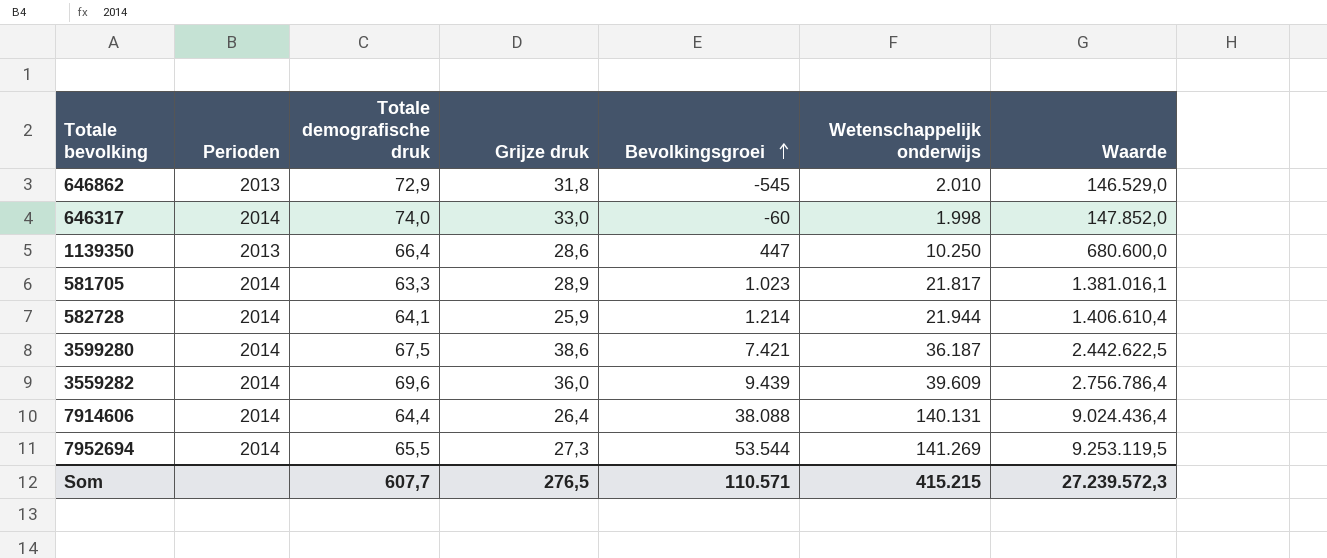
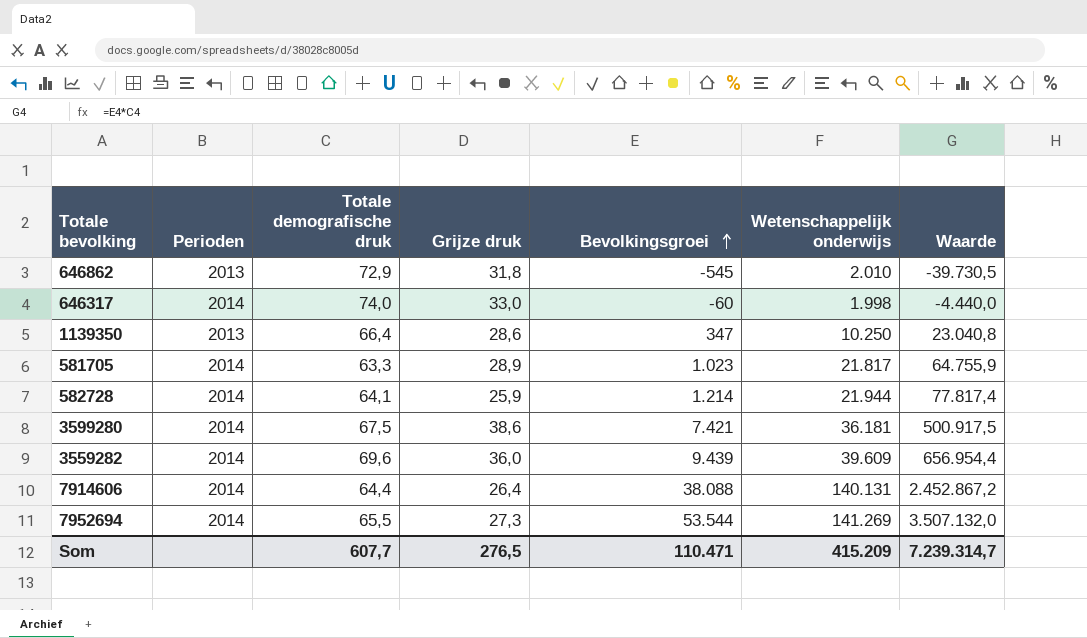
column Waarde | formula: [Totale demografische druk] * [Wetenschappelijk onderwijs] -> [Totale demografische druk] * [Bevolkingsgroei]
1139350 | Bevolkingsgroei: 447 -> 347
3599280 | Wetenschappelijk onderwijs: 36.187 -> 36.181
Som | Bevolkingsgroei: 110.571 -> 110.471
Som | Wetenschappelijk onderwijs: 415.215 -> 415.209
Som | Waarde: 27.239.572,3 -> 7.239.314,7

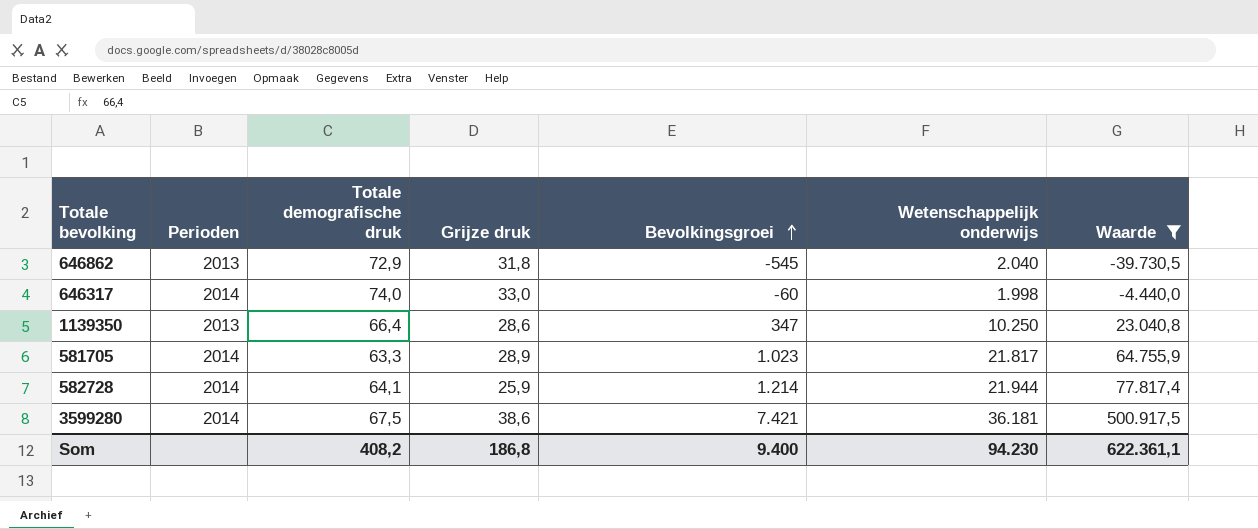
filter: none -> Waarde <= 500.917,5
646862 | Wetenschappelijk onderwijs: 2.010 -> 2.040
Som | Totale demografische druk: 607,7 -> 408,2
Som | Grijze druk: 276,5 -> 186,8
Som | Bevolkingsgroei: 110.471 -> 9.400
Som | Wetenschappelijk onderwijs: 415.209 -> 94.230
Som | Waarde: 7.239.314,7 -> 622.361,1

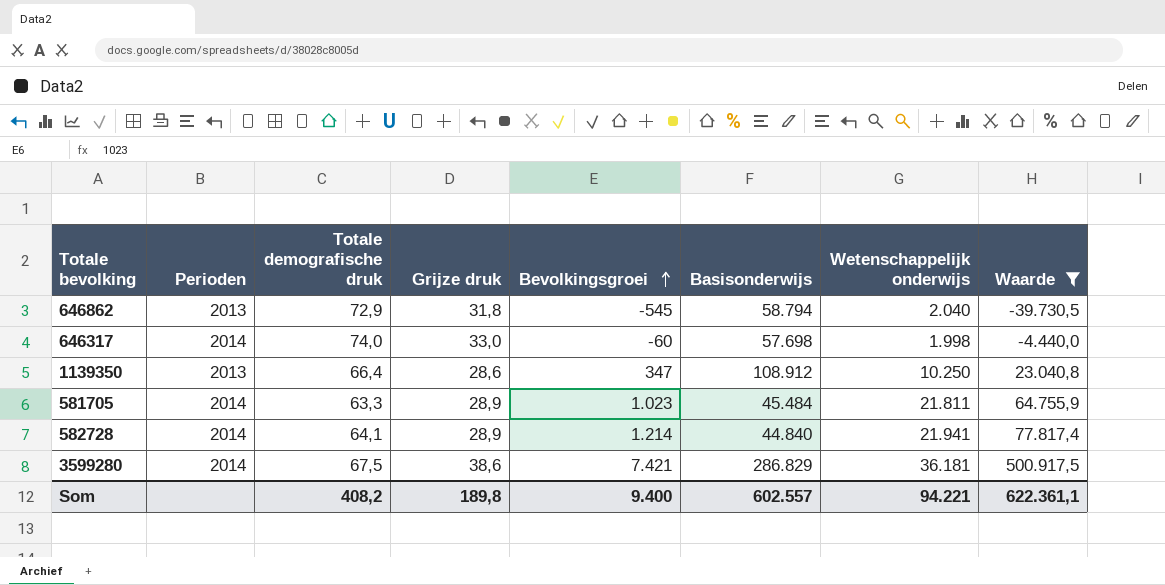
column Basisonderwijs | position: none -> 6
581705 | Wetenschappelijk onderwijs: 21.817 -> 21.811
582728 | Grijze druk: 25,9 -> 28,9
582728 | Wetenschappelijk onderwijs: 21.944 -> 21.941
Som | Grijze druk: 186,8 -> 189,8
Som | Wetenschappelijk onderwijs: 94.230 -> 94.221

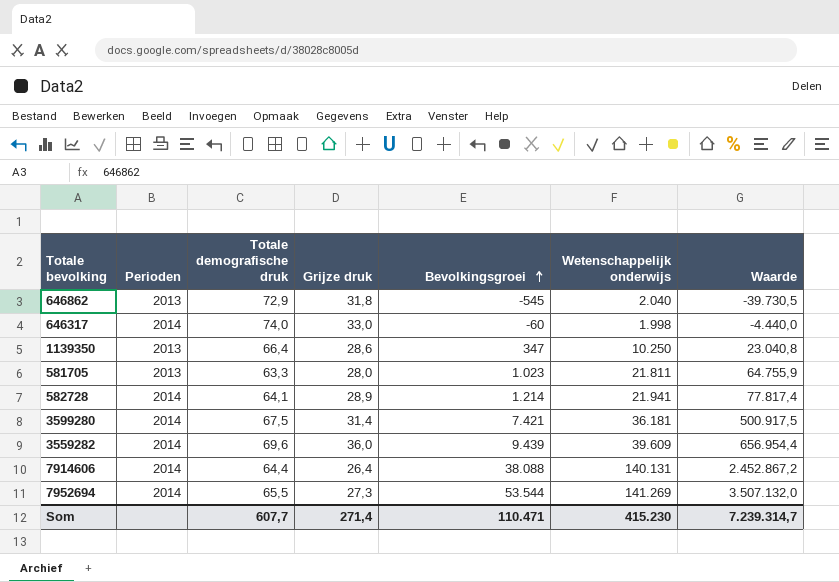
filter: Waarde <= 500.917,5 -> none
column Basisonderwijs | position: 6 -> none
581705 | Perioden: 2014 -> 2013
581705 | Grijze druk: 28,9 -> 28,0
3599280 | Grijze druk: 38,6 -> 31,4
Som | Totale demografische druk: 408,2 -> 607,7
Som | Grijze druk: 189,8 -> 271,4
Som | Bevolkingsgroei: 9.400 -> 110.471
Som | Wetenschappelijk onderwijs: 94.221 -> 415.230
Som | Waarde: 622.361,1 -> 7.239.314,7

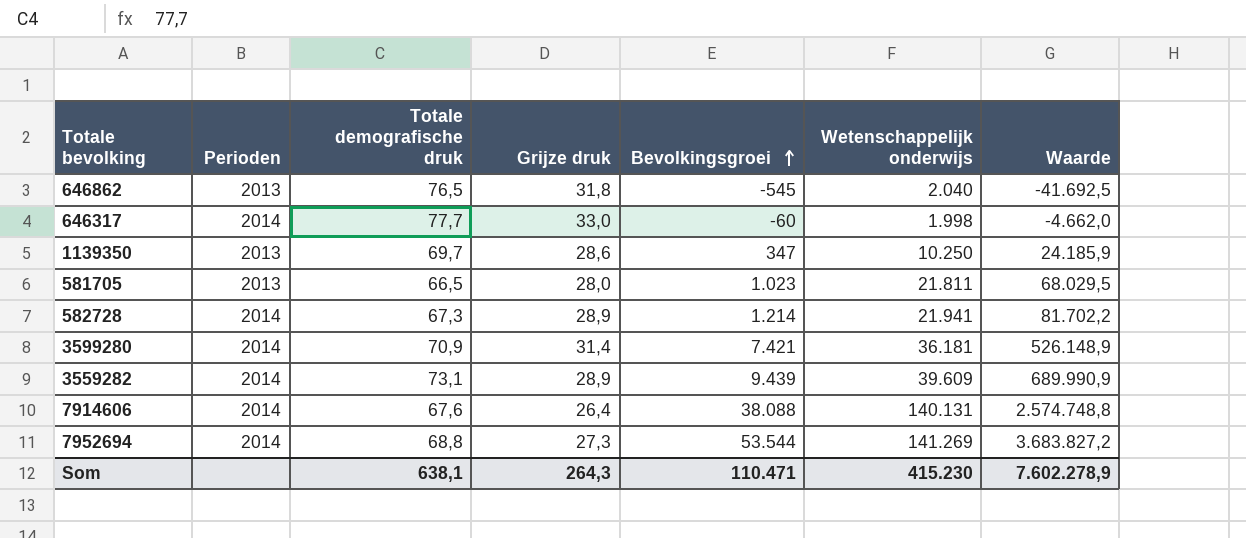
646862 | Totale demografische druk: 72,9 -> 76,5
646862 | Waarde: -39.730,5 -> -41.692,5
646317 | Totale demografische druk: 74,0 -> 77,7
646317 | Waarde: -4.440,0 -> -4.662,0
1139350 | Totale demografische druk: 66,4 -> 69,7
1139350 | Waarde: 23.040,8 -> 24.185,9
581705 | Totale demografische druk: 63,3 -> 66,5
581705 | Waarde: 64.755,9 -> 68.029,5
582728 | Totale demografische druk: 64,1 -> 67,3
582728 | Waarde: 77.817,4 -> 81.702,2
3599280 | Totale demografische druk: 67,5 -> 70,9
3599280 | Waarde: 500.917,5 -> 526.148,9
3559282 | Totale demografische druk: 69,6 -> 73,1
3559282 | Grijze druk: 36,0 -> 28,9
3559282 | Waarde: 656.954,4 -> 689.990,9
7914606 | Totale demografische druk: 64,4 -> 67,6
7914606 | Waarde: 2.452.867,2 -> 2.574.748,8
7952694 | Totale demografische druk: 65,5 -> 68,8
7952694 | Waarde: 3.507.132,0 -> 3.683.827,2
Som | Totale demografische druk: 607,7 -> 638,1
Som | Grijze druk: 271,4 -> 264,3
Som | Waarde: 7.239.314,7 -> 7.602.278,9

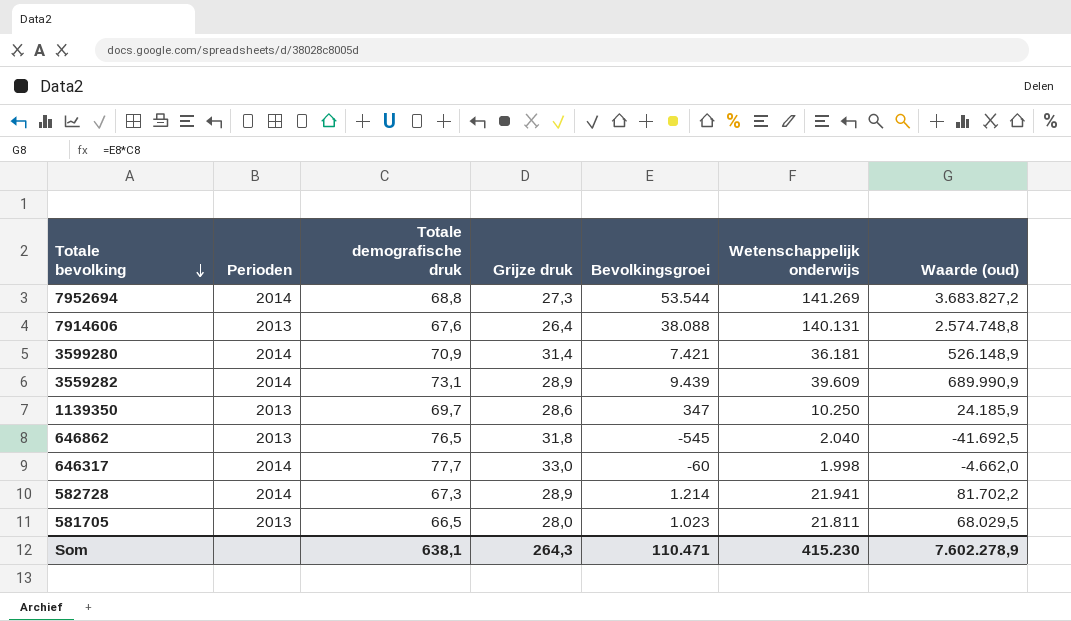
row order: Bevolkingsgroei ascending -> Totale bevolking descending
column name: Waarde -> Waarde (oud)
7914606 | Perioden: 2014 -> 2013

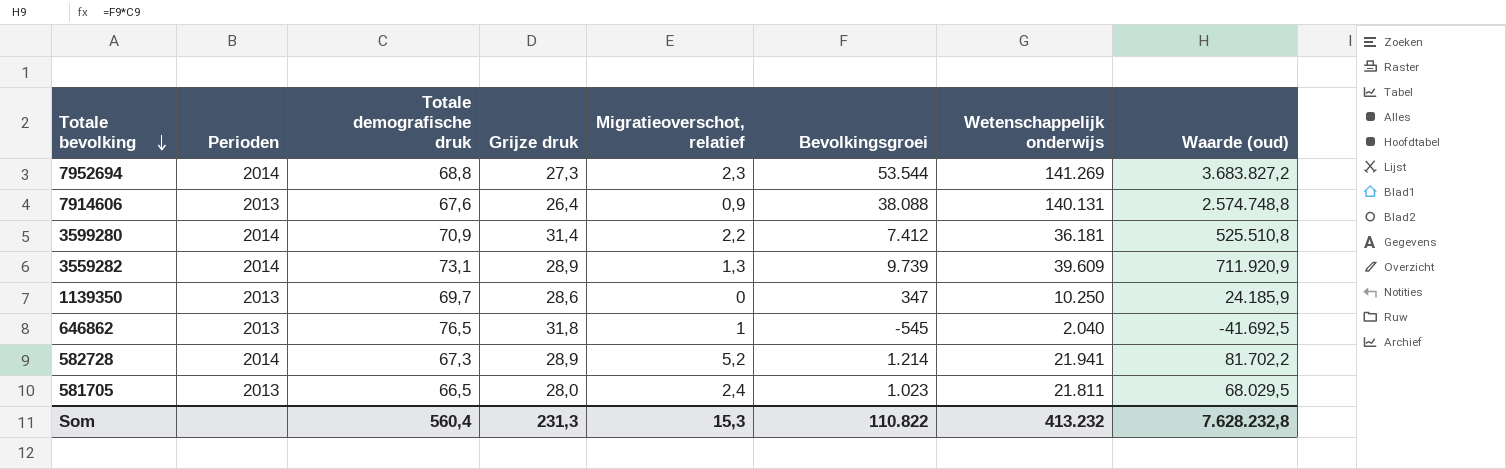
column Migratieoverschot, relatief | position: none -> 5
row 646317: 2014 | 77,7 | 33,0 | -60 | 1.998 | -4.662,0 -> none
3599280 | Bevolkingsgroei: 7.421 -> 7.412
3599280 | Waarde (oud): 526.148,9 -> 525.510,8
3559282 | Bevolkingsgroei: 9.439 -> 9.739
3559282 | Waarde (oud): 689.990,9 -> 711.920,9
Som | Totale demografische druk: 638,1 -> 560,4
Som | Grijze druk: 264,3 -> 231,3
Som | Bevolkingsgroei: 110.471 -> 110.822
Som | Wetenschappelijk onderwijs: 415.230 -> 413.232
Som | Waarde (oud): 7.602.278,9 -> 7.628.232,8

